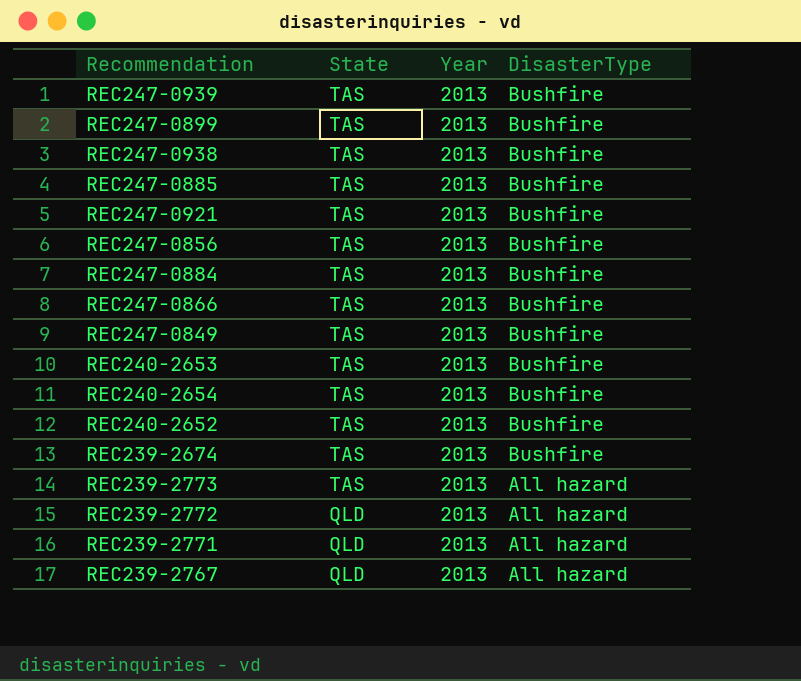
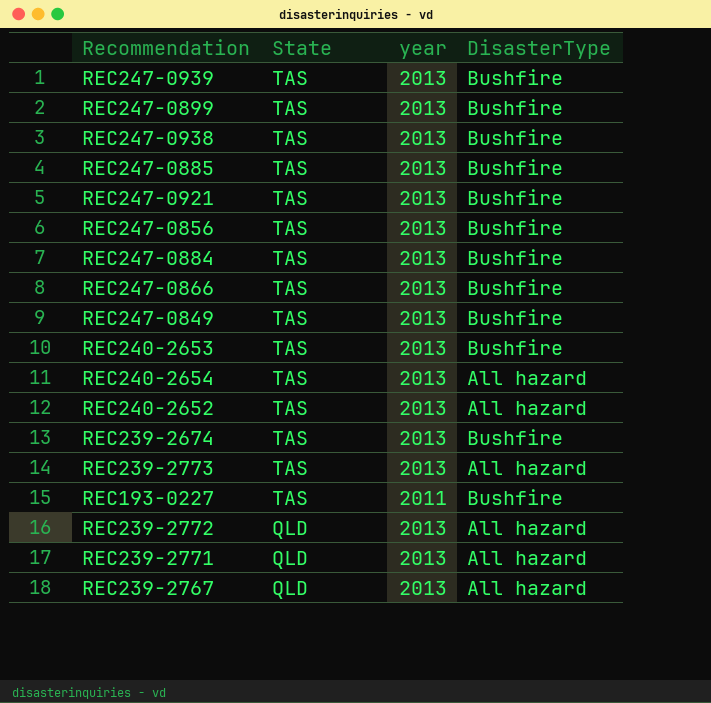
column name: Year -> year
REC240-2654 | DisasterType: Bushfire -> All hazard
REC240-2652 | DisasterType: Bushfire -> All hazard
row REC193-0227: none -> TAS | 2011 | Bushfire

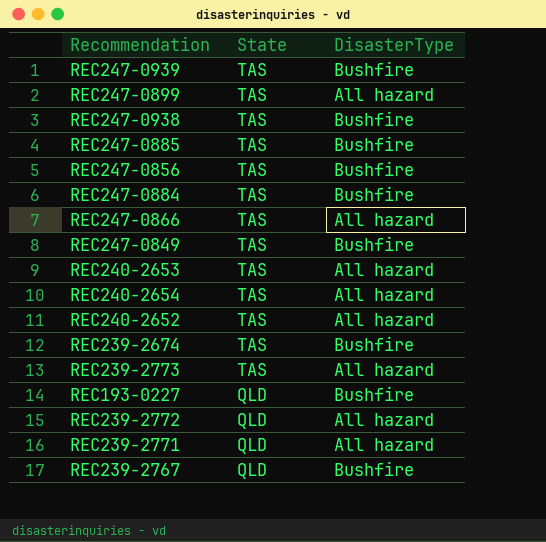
column year | position: 3 -> none
row REC247-0921: TAS | 2013 | Bushfire -> none
REC247-0899 | DisasterType: Bushfire -> All hazard
REC247-0866 | DisasterType: Bushfire -> All hazard
REC240-2653 | DisasterType: Bushfire -> All hazard
REC193-0227 | State: TAS -> QLD
REC239-2767 | DisasterType: All hazard -> Bushfire

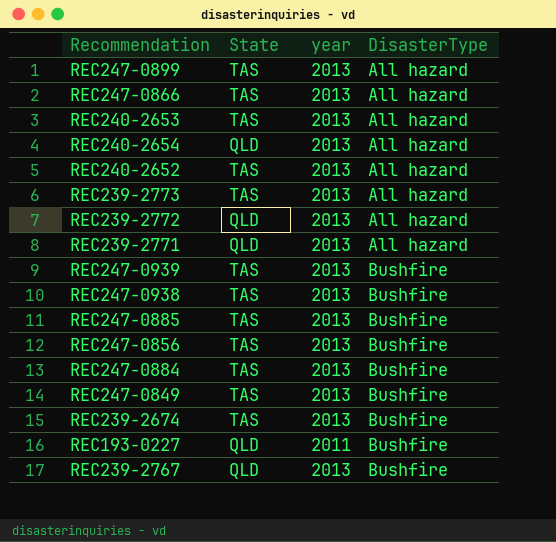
row order: State descending -> DisasterType ascending
column year | position: none -> 3
REC240-2654 | State: TAS -> QLD

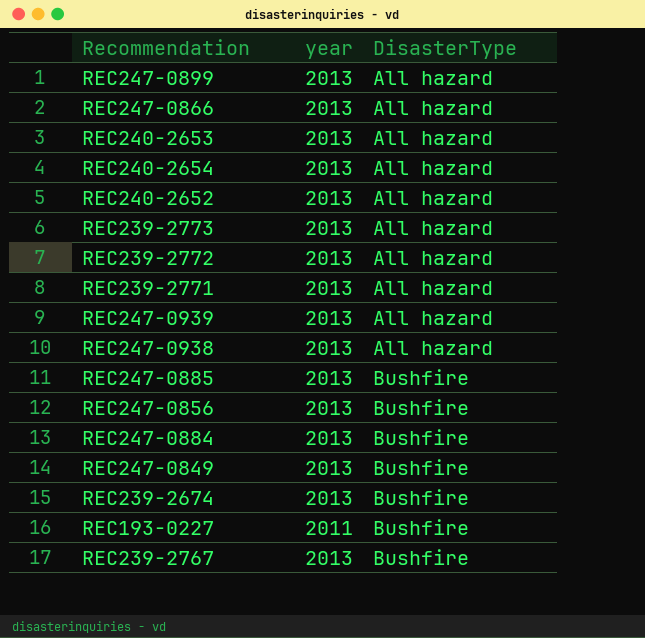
column State | position: 2 -> none
REC247-0939 | DisasterType: Bushfire -> All hazard
REC247-0938 | DisasterType: Bushfire -> All hazard

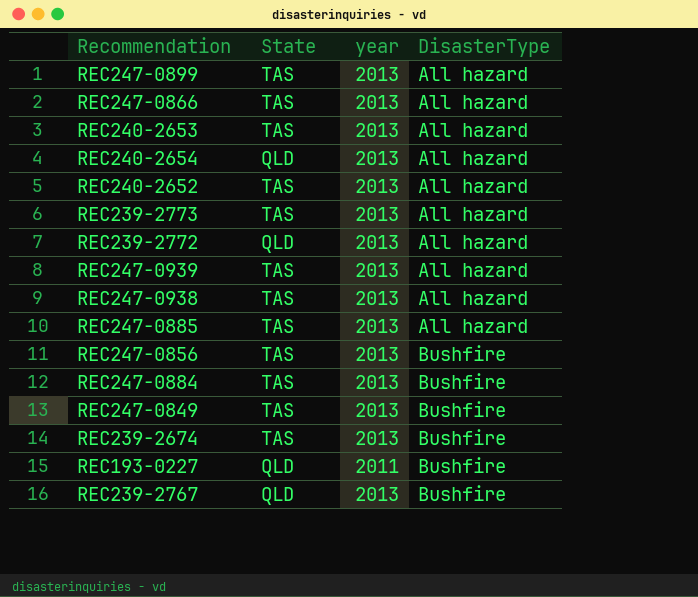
column State | position: none -> 2
row REC239-2771: 2013 | All hazard -> none
REC247-0885 | DisasterType: Bushfire -> All hazard

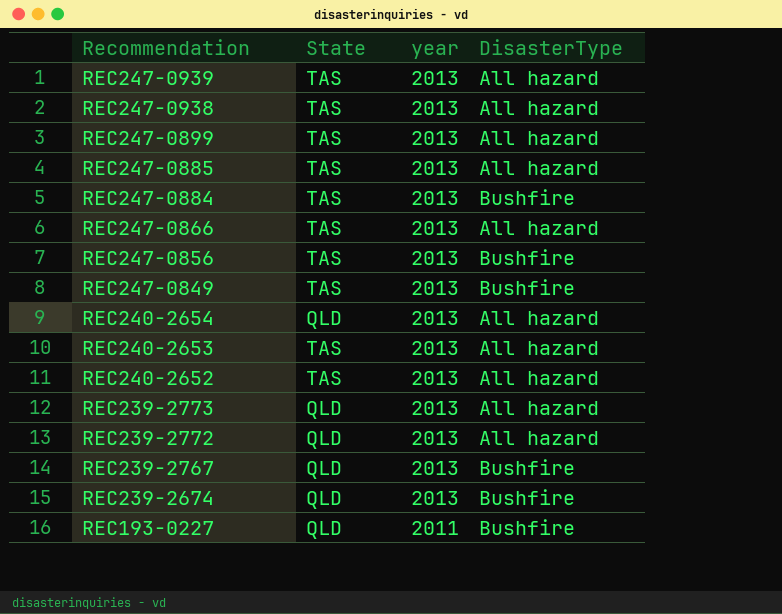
row order: DisasterType ascending -> Recommendation descending
REC239-2773 | State: TAS -> QLD
REC239-2674 | State: TAS -> QLD

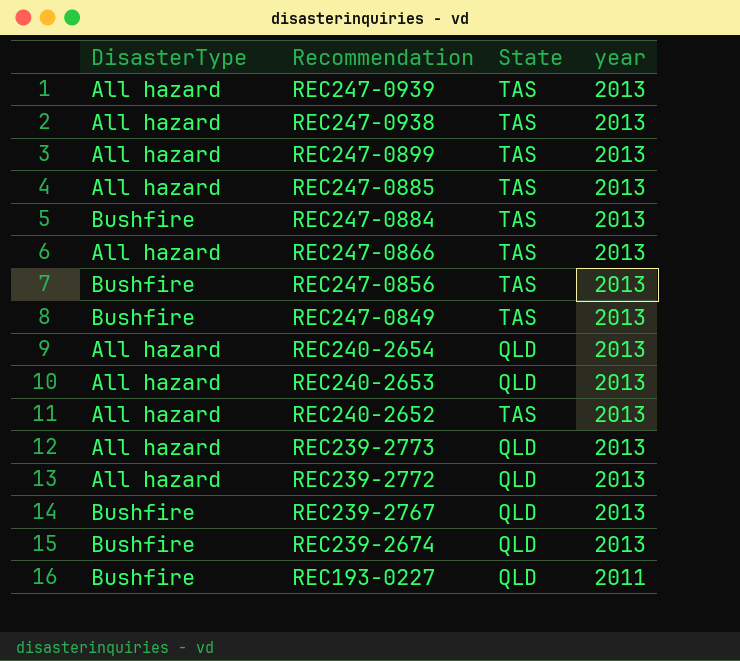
column DisasterType | position: 4 -> 1
REC240-2653 | State: TAS -> QLD

